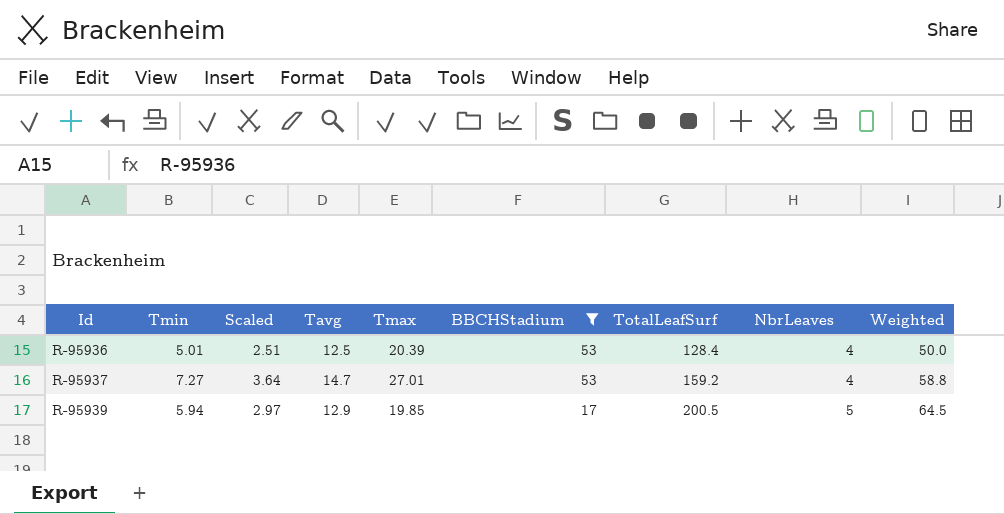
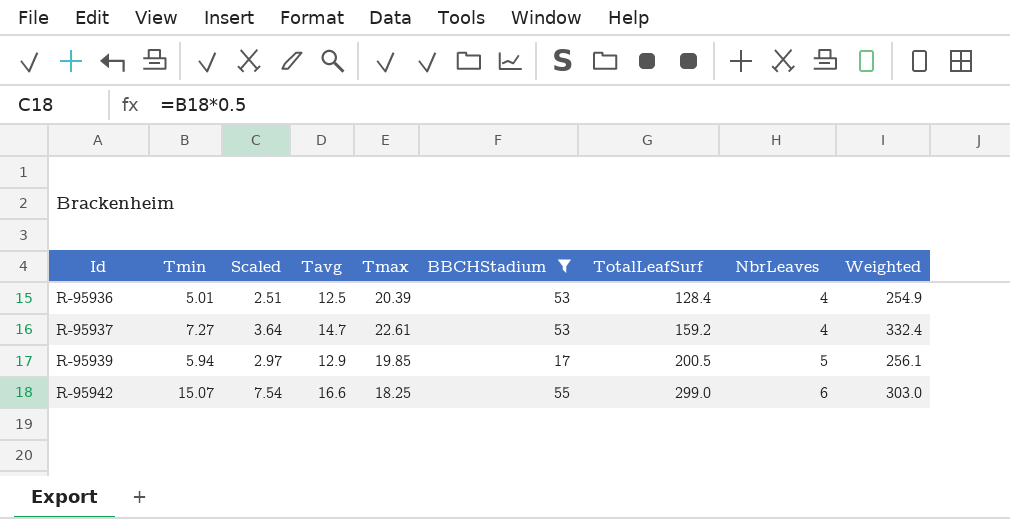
column Weighted | formula: [Tavg] * [NbrLeaves] -> [Tavg] * [Tmax]
R-95937 | Tmax: 27.01 -> 22.61
row R-95942: none -> 15.07 | 7.54 | 16.6 | 18.25 | 55 | 299.0 | 6 | 303.0

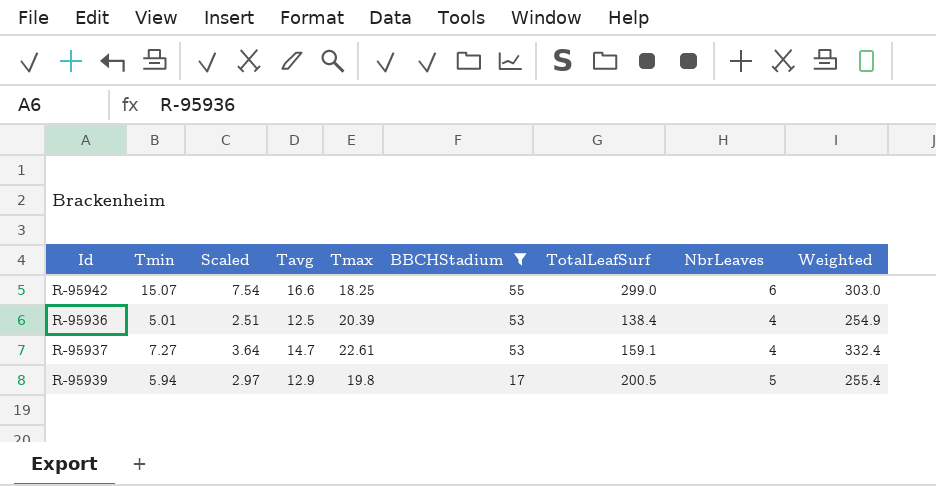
row order: Id ascending -> BBCHStadium descending
R-95936 | TotalLeafSurf: 128.4 -> 138.4
R-95937 | TotalLeafSurf: 159.2 -> 159.1
R-95939 | Tmax: 19.85 -> 19.8
R-95939 | Weighted: 256.1 -> 255.4

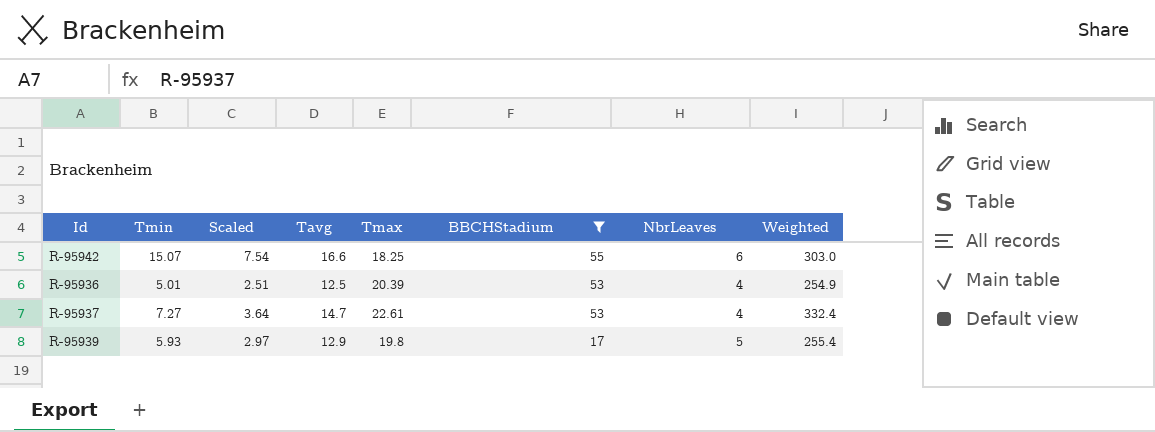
column TotalLeafSurf | position: 7 -> none
R-95939 | Tmin: 5.94 -> 5.93

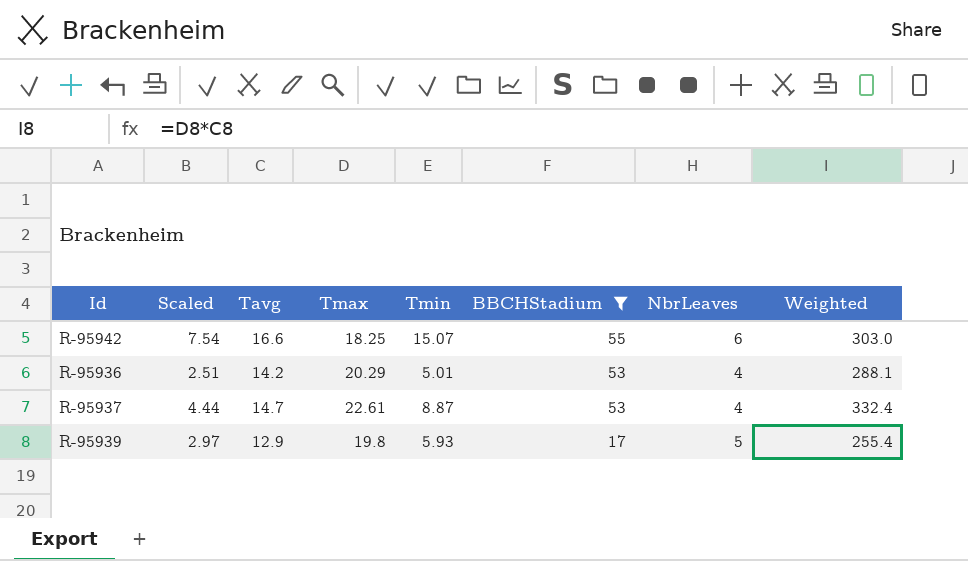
column Tmin | position: 2 -> 5
R-95936 | Tavg: 12.5 -> 14.2
R-95936 | Tmax: 20.39 -> 20.29
R-95936 | Weighted: 254.9 -> 288.1
R-95937 | Scaled: 3.64 -> 4.44
R-95937 | Tmin: 7.27 -> 8.87

